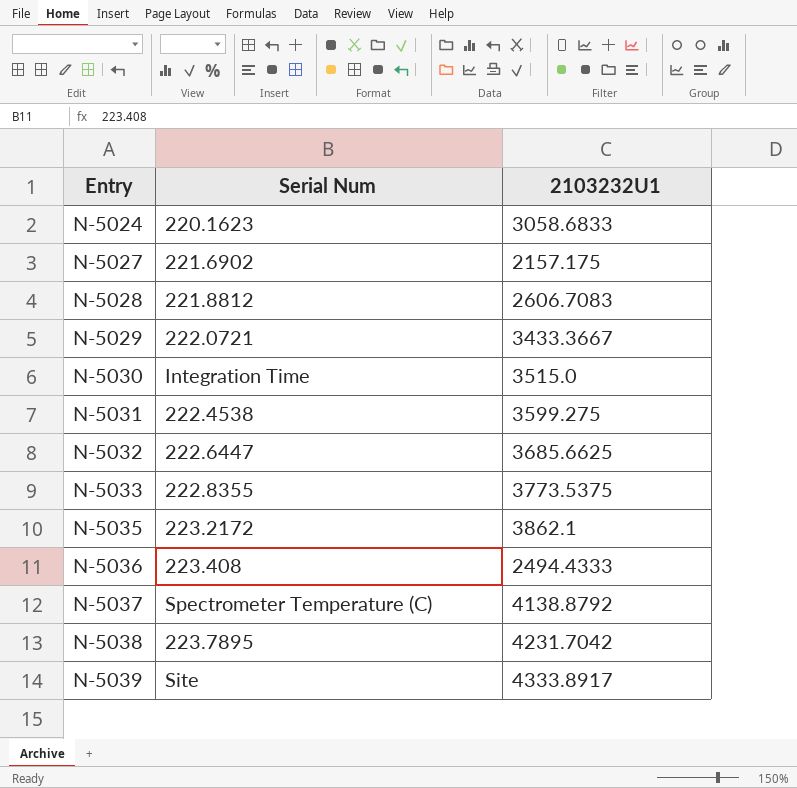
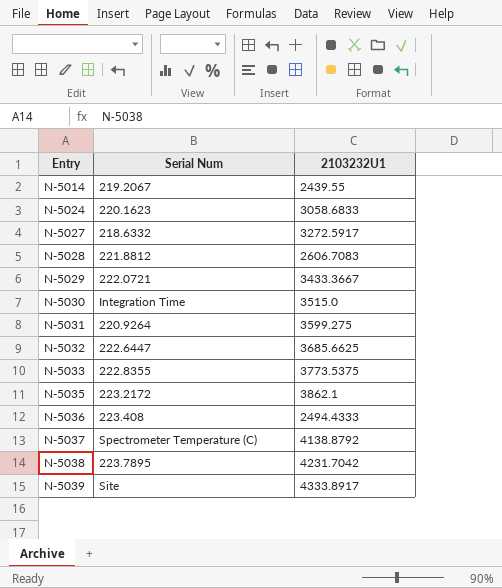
row N-5014: none -> 219.2067 | 2439.55
N-5027 | Serial Num: 221.6902 -> 218.6332
N-5027 | 2103232U1: 2157.175 -> 3272.5917
N-5031 | Serial Num: 222.4538 -> 220.9264

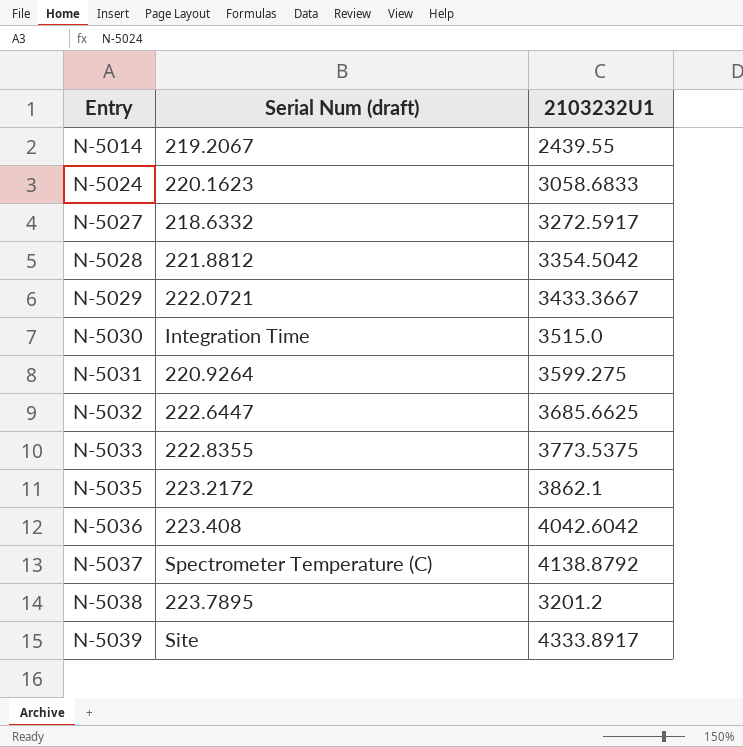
column name: Serial Num -> Serial Num (draft)
N-5028 | 2103232U1: 2606.7083 -> 3354.5042
N-5036 | 2103232U1: 2494.4333 -> 4042.6042
N-5038 | 2103232U1: 4231.7042 -> 3201.2

